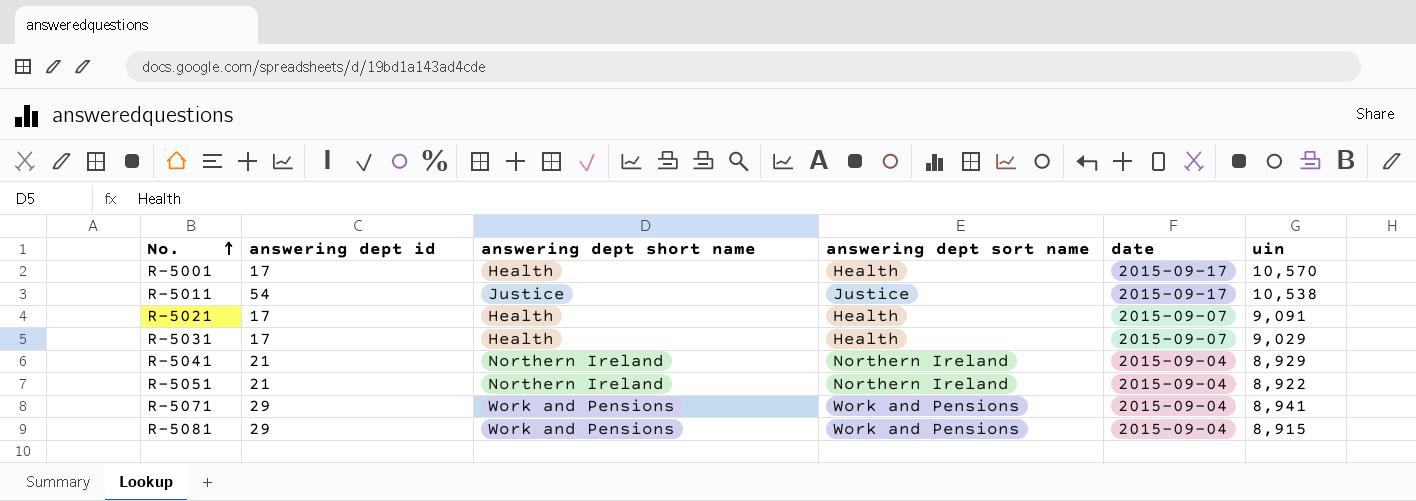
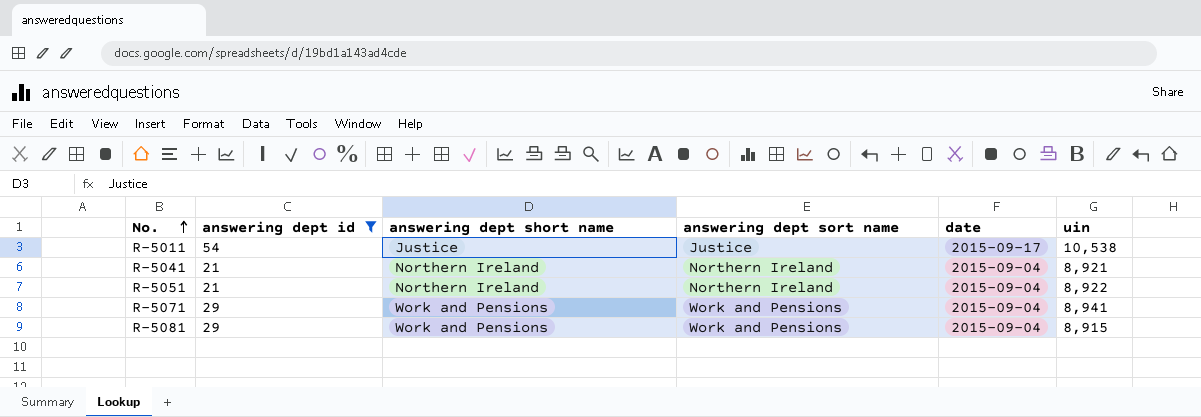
filter: none -> answering dept id != 17
R-5041 | uin: 8,929 -> 8,921

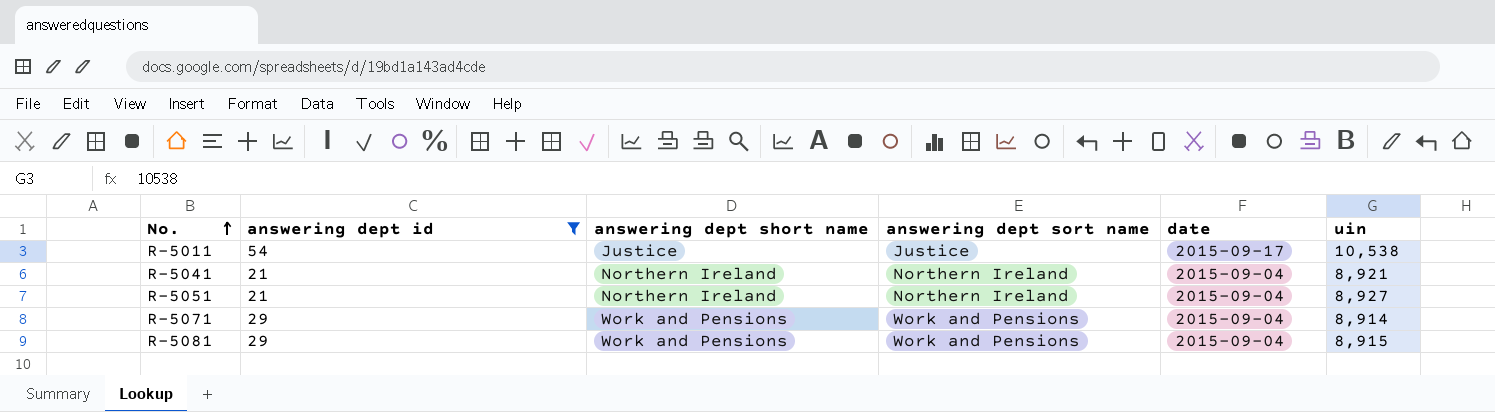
R-5051 | uin: 8,922 -> 8,927
R-5071 | uin: 8,941 -> 8,914

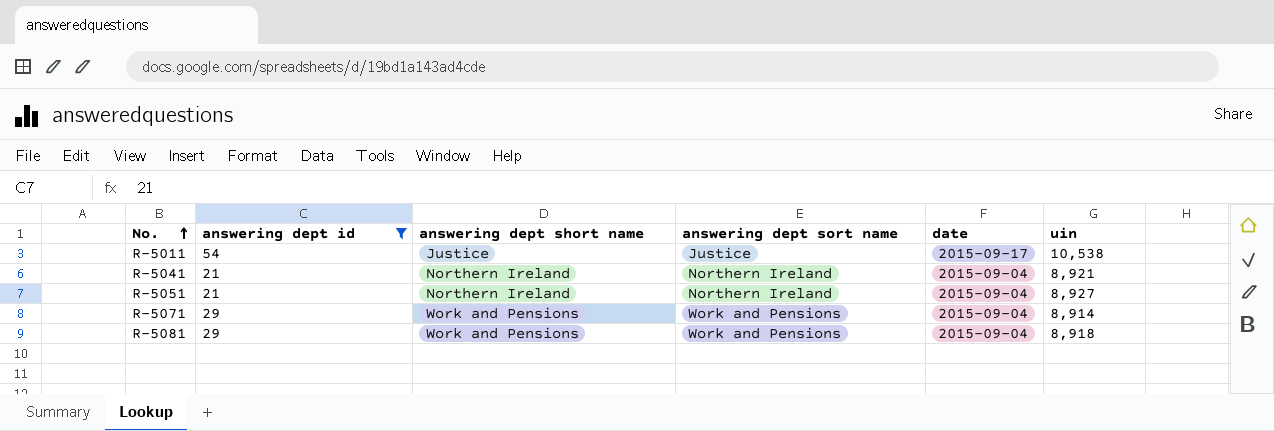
R-5081 | uin: 8,915 -> 8,918

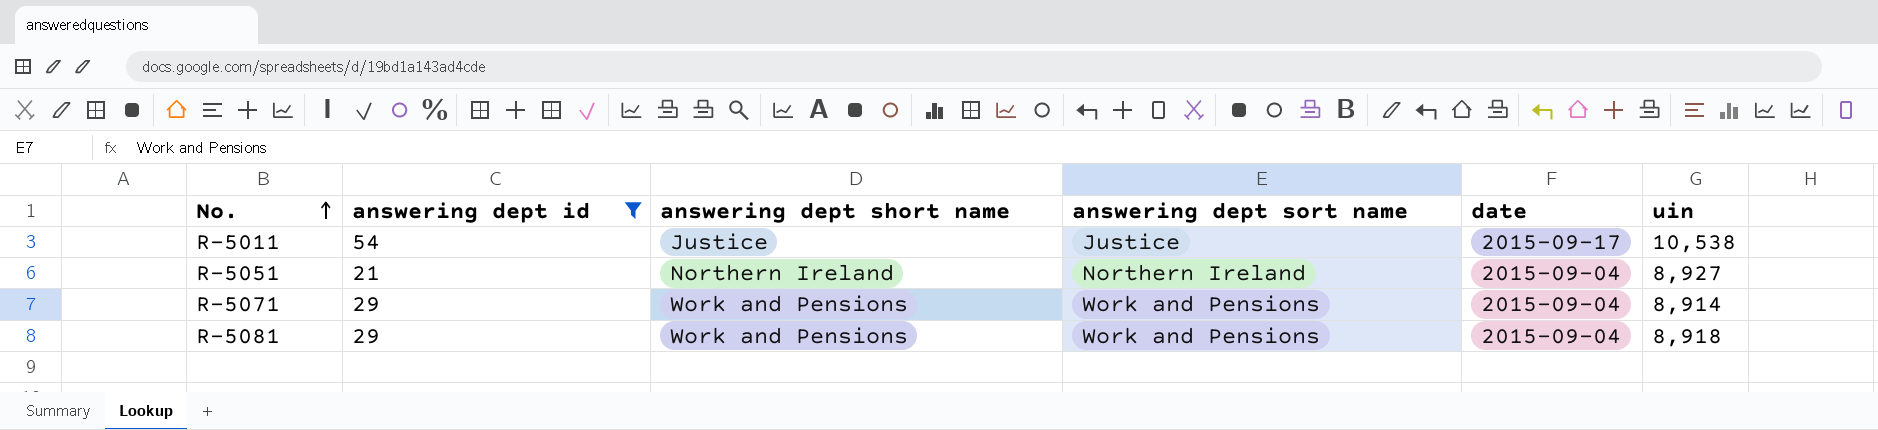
row R-5041: 21 | Northern Ireland | Northern Ireland | 2015-09-04 | 8,921 -> none

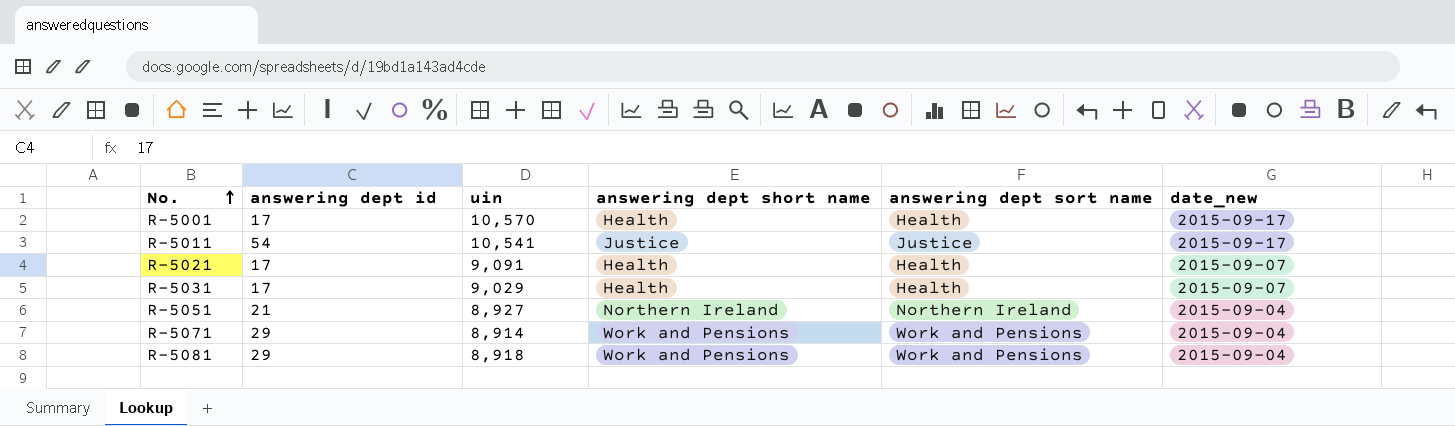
filter: answering dept id != 17 -> none
column uin | position: 6 -> 3
column name: date -> date_new
R-5011 | uin: 10,538 -> 10,541

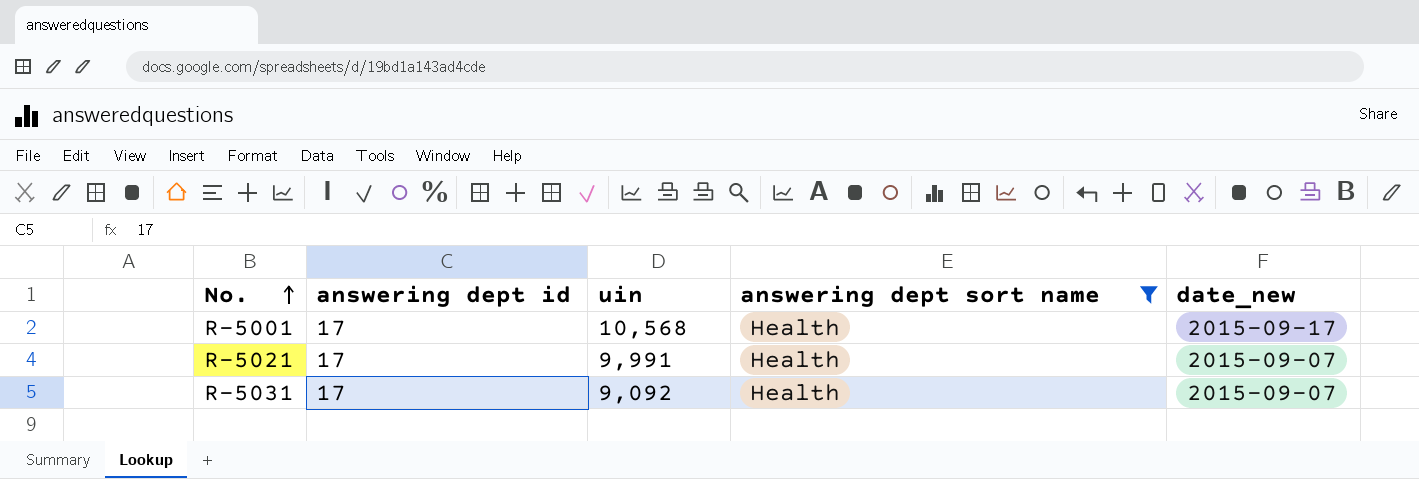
filter: none -> answering dept sort name = Health
column answering dept short name | position: 4 -> none
R-5001 | uin: 10,570 -> 10,568
R-5021 | uin: 9,091 -> 9,991
R-5031 | uin: 9,029 -> 9,092

